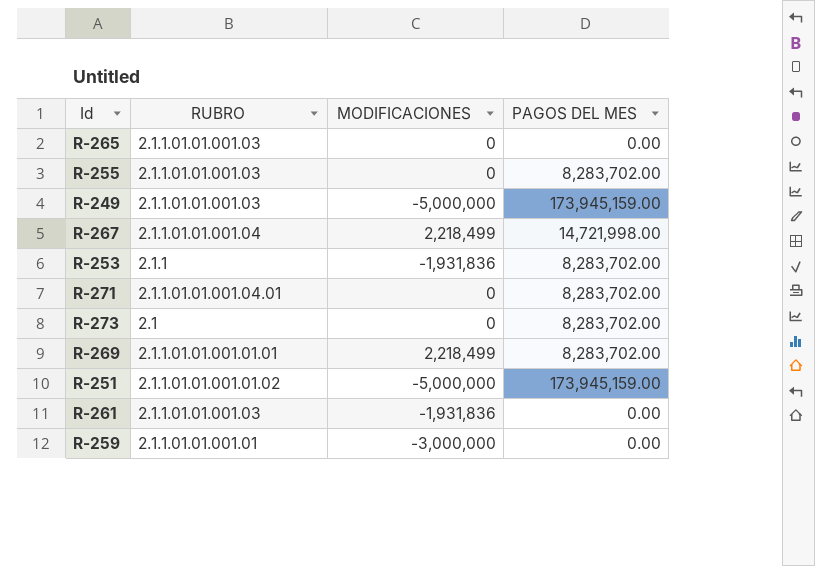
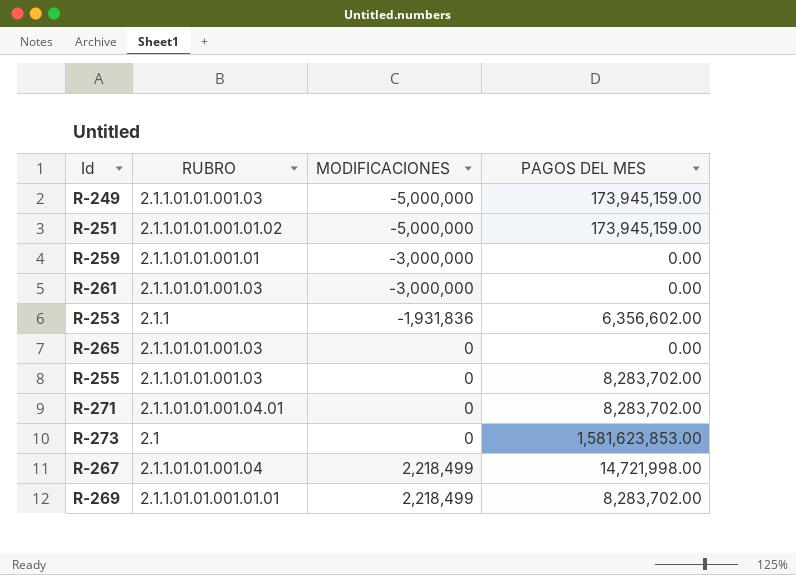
row order: none -> MODIFICACIONES ascending
R-261 | MODIFICACIONES: -1,931,836 -> -3,000,000
R-253 | PAGOS DEL MES: 8,283,702.00 -> 6,356,602.00
R-273 | PAGOS DEL MES: 8,283,702.00 -> 1,581,623,853.00

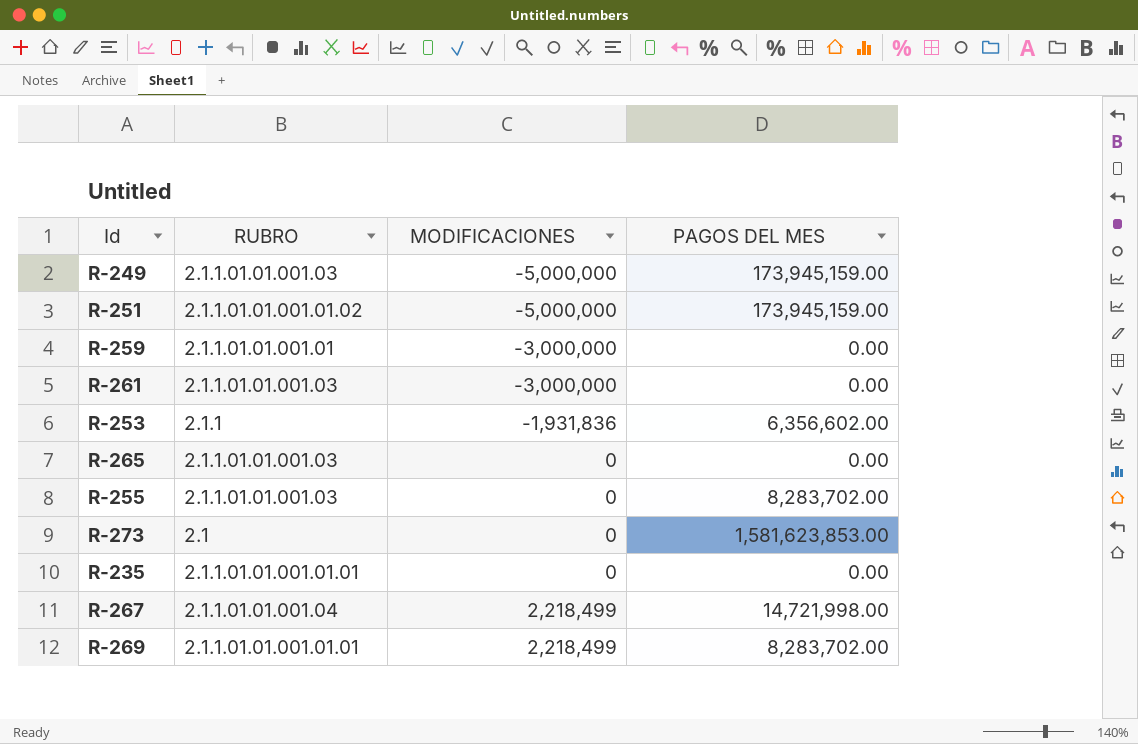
row R-271: 2.1.1.01.01.001.04.01 | 0 | 8,283,702.00 -> none
row R-235: none -> 2.1.1.01.01.001.01.01 | 0 | 0.00

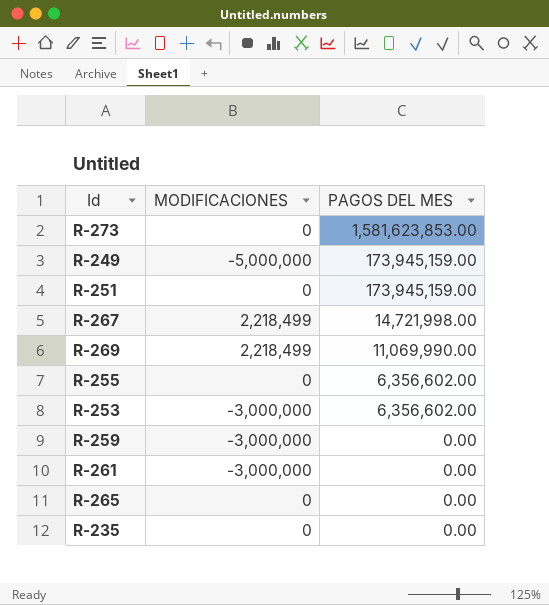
row order: MODIFICACIONES ascending -> PAGOS DEL MES descending
column RUBRO | position: 2 -> none
R-251 | MODIFICACIONES: -5,000,000 -> 0
R-269 | PAGOS DEL MES: 8,283,702.00 -> 11,069,990.00
R-255 | PAGOS DEL MES: 8,283,702.00 -> 6,356,602.00
R-253 | MODIFICACIONES: -1,931,836 -> -3,000,000

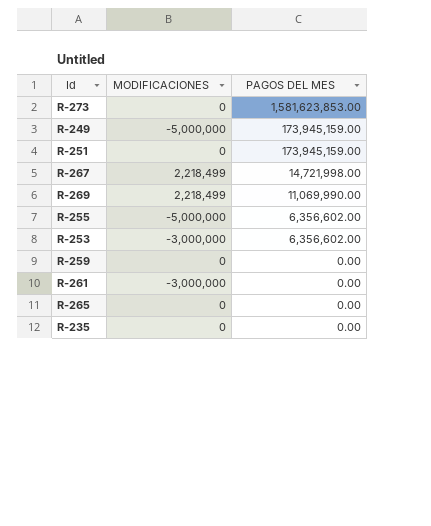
R-255 | MODIFICACIONES: 0 -> -5,000,000
R-259 | MODIFICACIONES: -3,000,000 -> 0

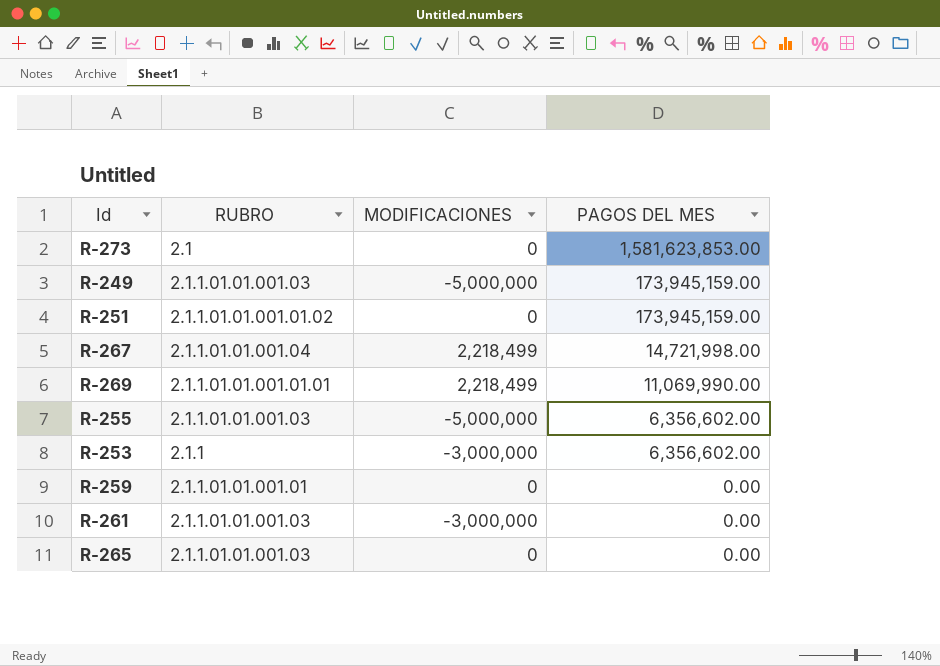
column RUBRO | position: none -> 2
row R-235: 0 | 0.00 -> none

